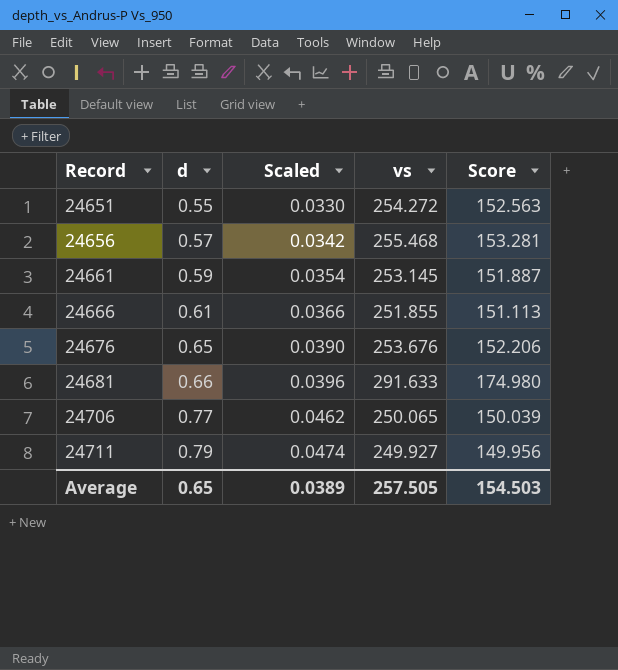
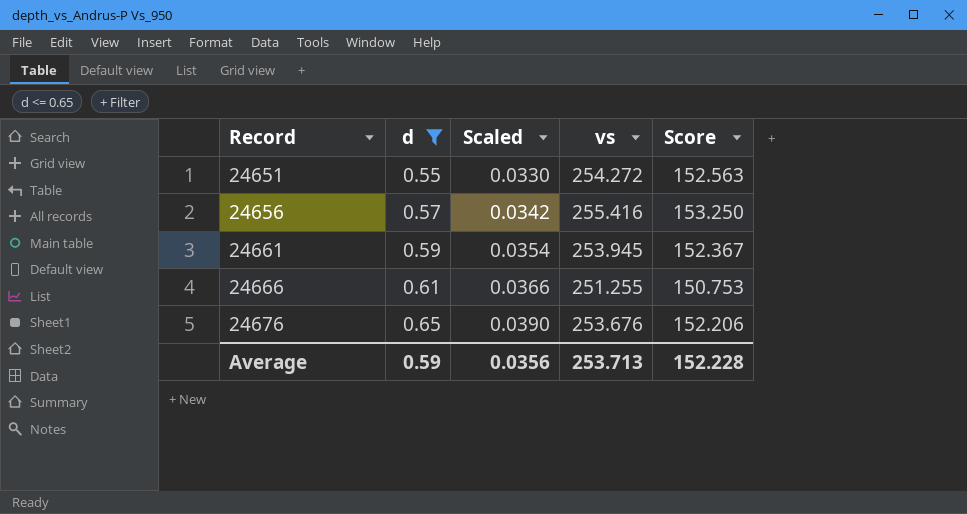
filter: none -> d <= 0.65
24656 | vs: 255.468 -> 255.416
24656 | Score: 153.281 -> 153.250
24661 | vs: 253.145 -> 253.945
24661 | Score: 151.887 -> 152.367
24666 | vs: 251.855 -> 251.255
24666 | Score: 151.113 -> 150.753
Average | d: 0.65 -> 0.59
Average | Scaled: 0.0389 -> 0.0356
Average | vs: 257.505 -> 253.713
Average | Score: 154.503 -> 152.228

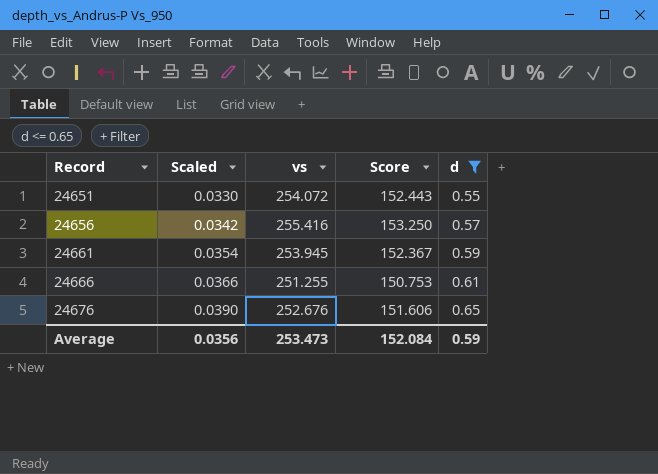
column d | position: 2 -> 5
24651 | vs: 254.272 -> 254.072
24651 | Score: 152.563 -> 152.443
24676 | vs: 253.676 -> 252.676
24676 | Score: 152.206 -> 151.606
Average | vs: 253.713 -> 253.473
Average | Score: 152.228 -> 152.084

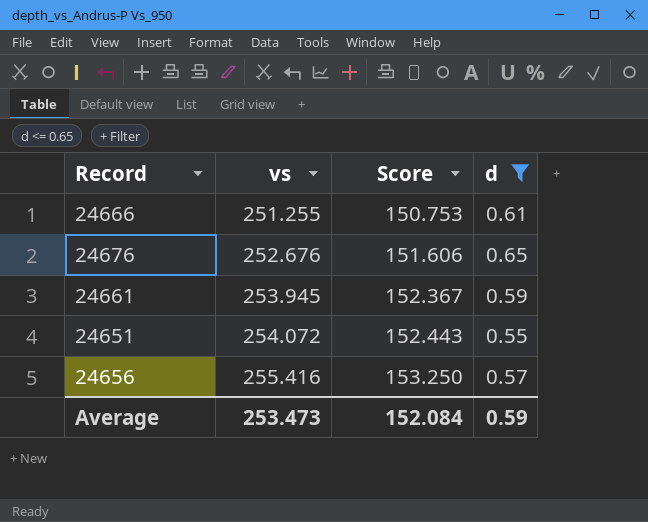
row order: Record ascending -> vs ascending
column Scaled | formula: [d] * 0.06 -> none

